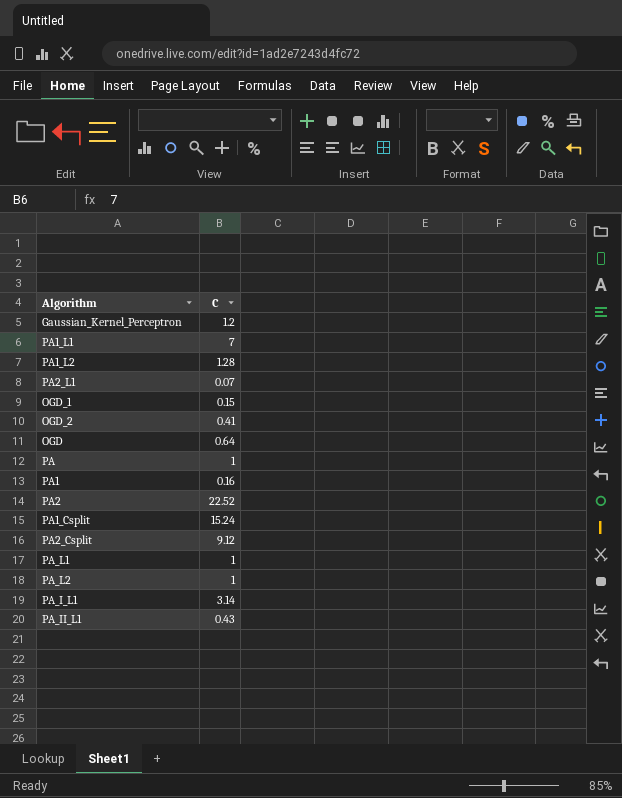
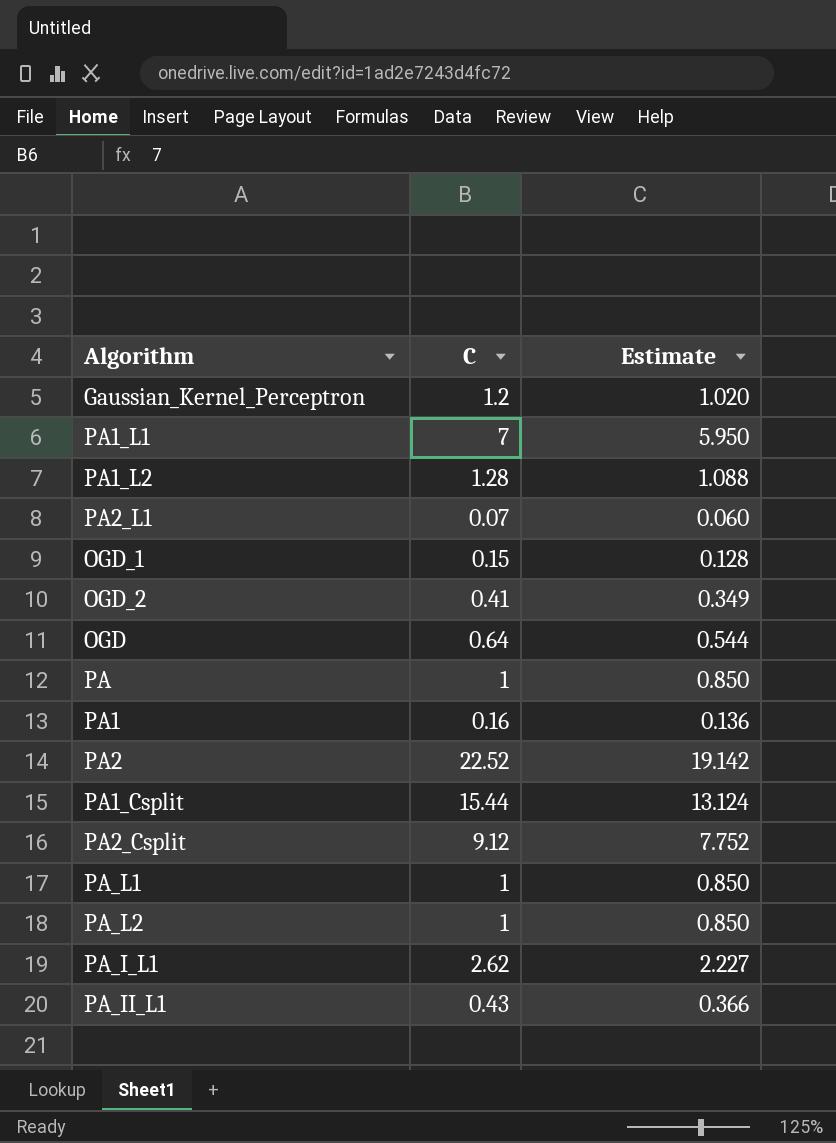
column Estimate | formula: none -> [C] * 0.85
PA1_Csplit | C: 15.24 -> 15.44
PA_I_L1 | C: 3.14 -> 2.62

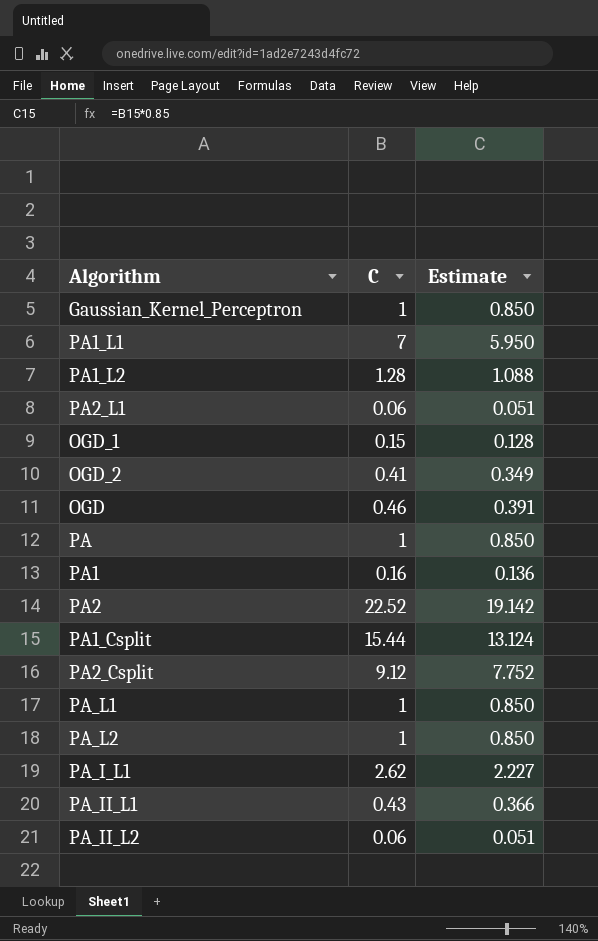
Gaussian_Kernel_Perceptron | C: 1.2 -> 1
Gaussian_Kernel_Perceptron | Estimate: 1.020 -> 0.850
PA2_L1 | C: 0.07 -> 0.06
PA2_L1 | Estimate: 0.060 -> 0.051
OGD | C: 0.64 -> 0.46
OGD | Estimate: 0.544 -> 0.391
row PA_II_L2: none -> 0.06 | 0.051

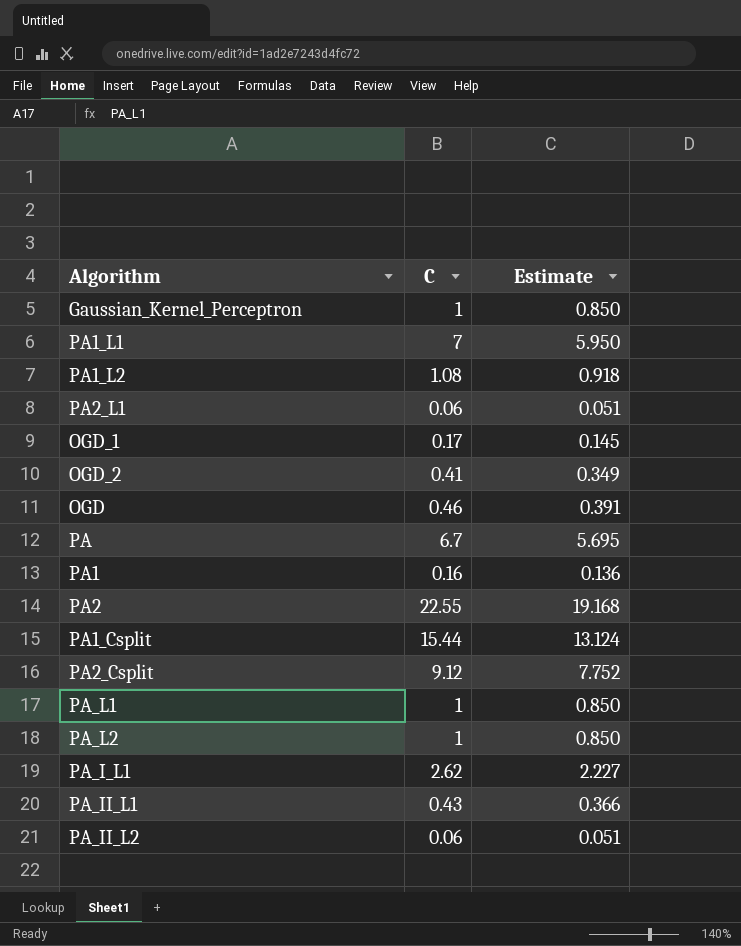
PA1_L2 | C: 1.28 -> 1.08
PA1_L2 | Estimate: 1.088 -> 0.918
OGD_1 | C: 0.15 -> 0.17
OGD_1 | Estimate: 0.128 -> 0.145
PA | C: 1 -> 6.7
PA | Estimate: 0.850 -> 5.695
PA2 | C: 22.52 -> 22.55
PA2 | Estimate: 19.142 -> 19.168

